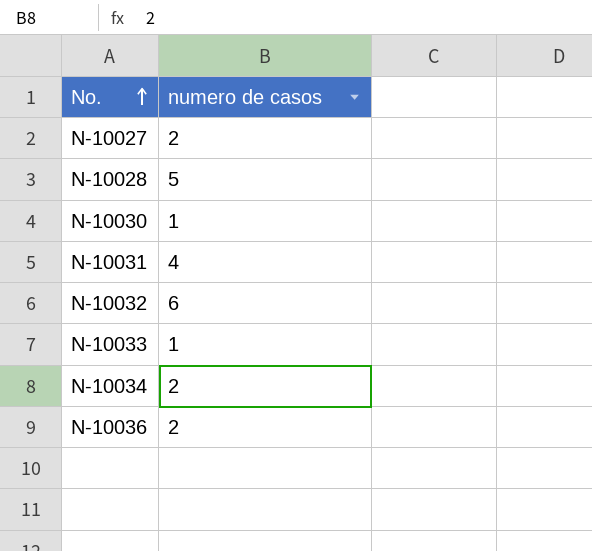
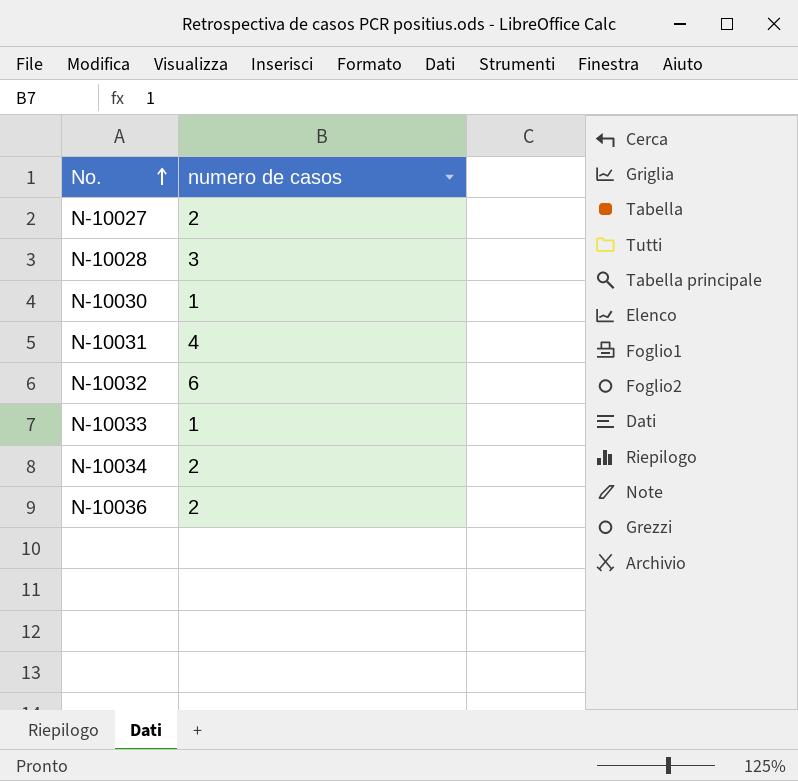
N-10028 | numero de casos: 5 -> 3

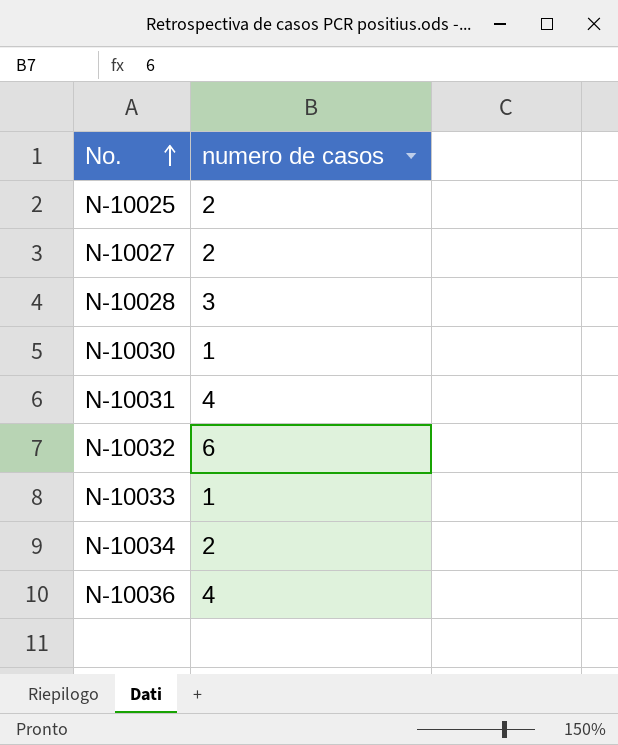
row N-10025: none -> 2
N-10036 | numero de casos: 2 -> 4

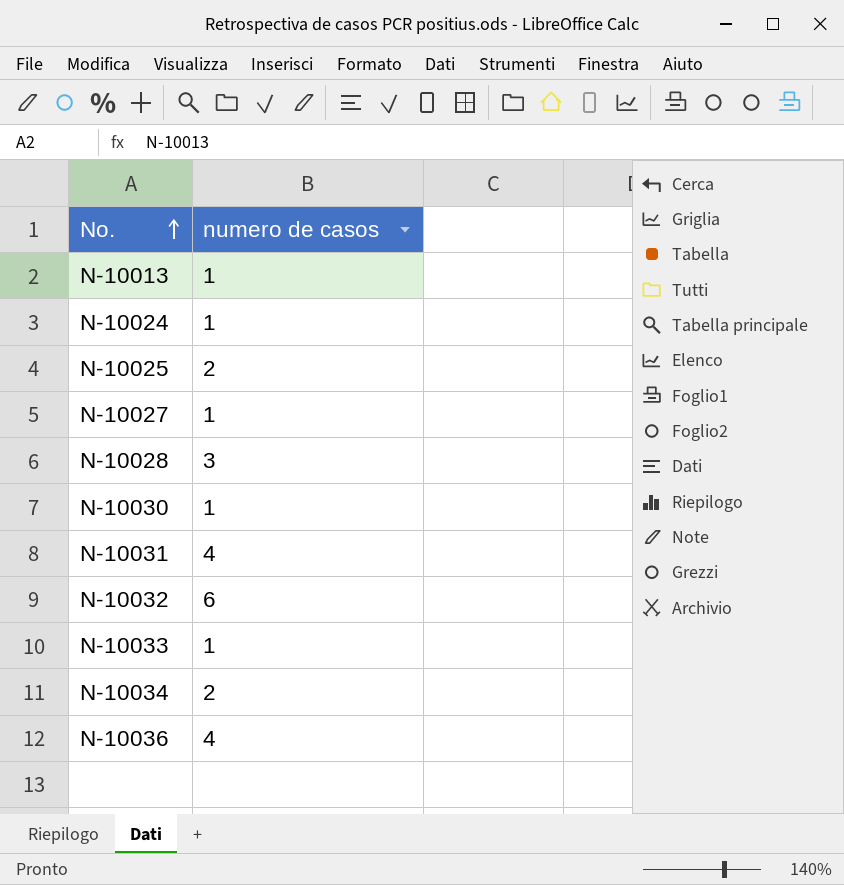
row N-10013: none -> 1
row N-10024: none -> 1
N-10027 | numero de casos: 2 -> 1

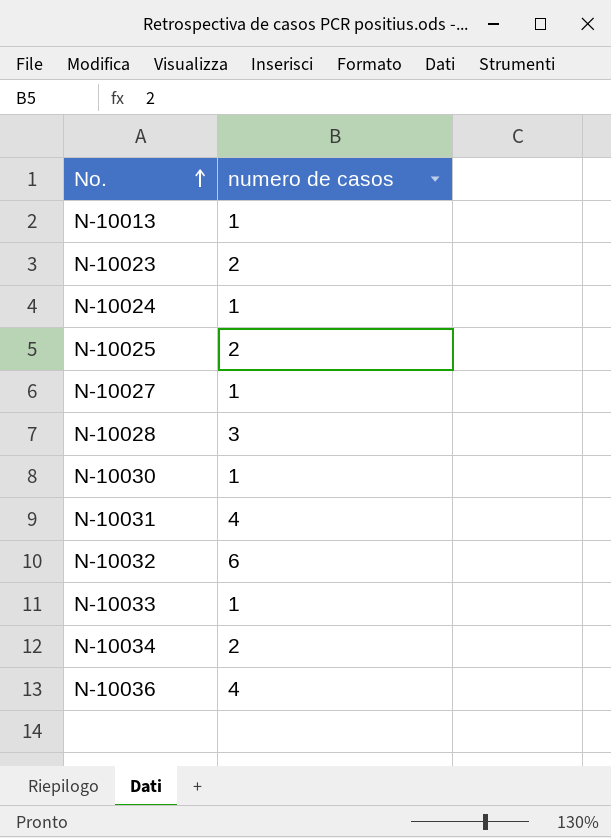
row N-10023: none -> 2

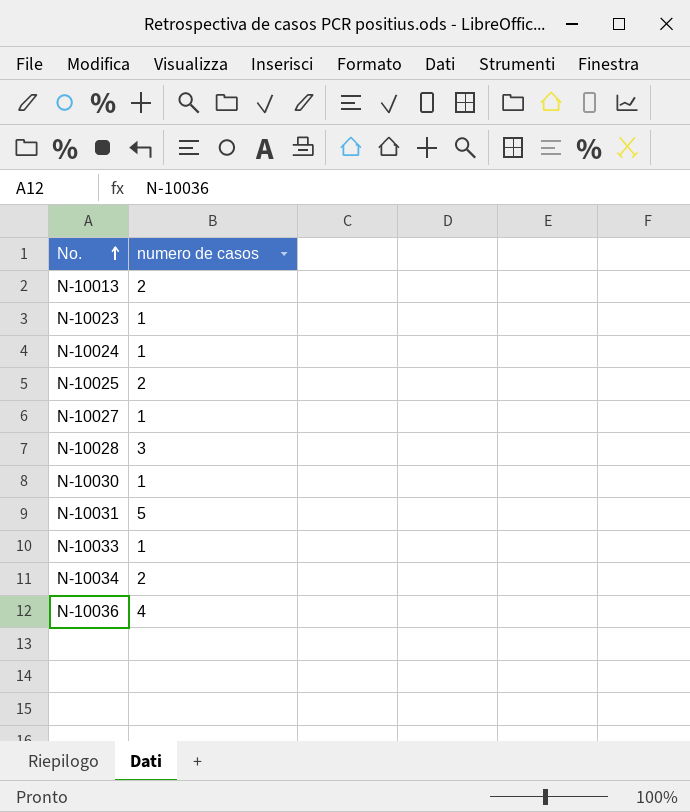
row N-10032: 6 -> none
N-10013 | numero de casos: 1 -> 2
N-10023 | numero de casos: 2 -> 1
N-10031 | numero de casos: 4 -> 5

